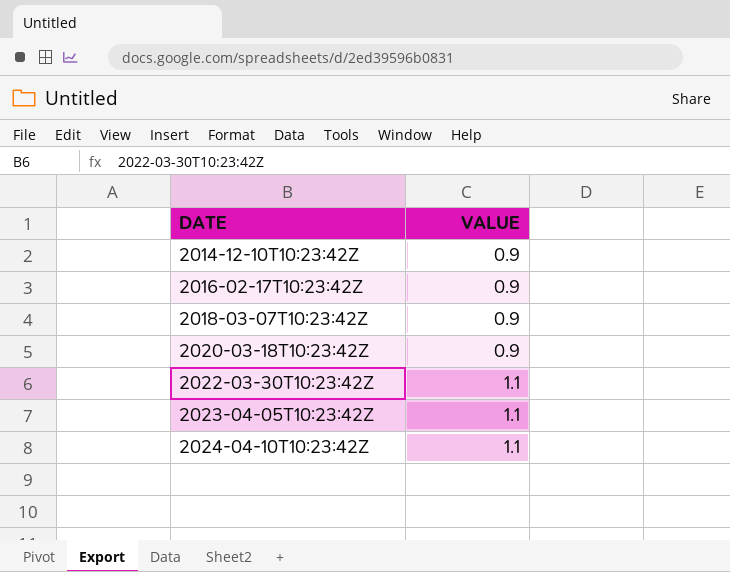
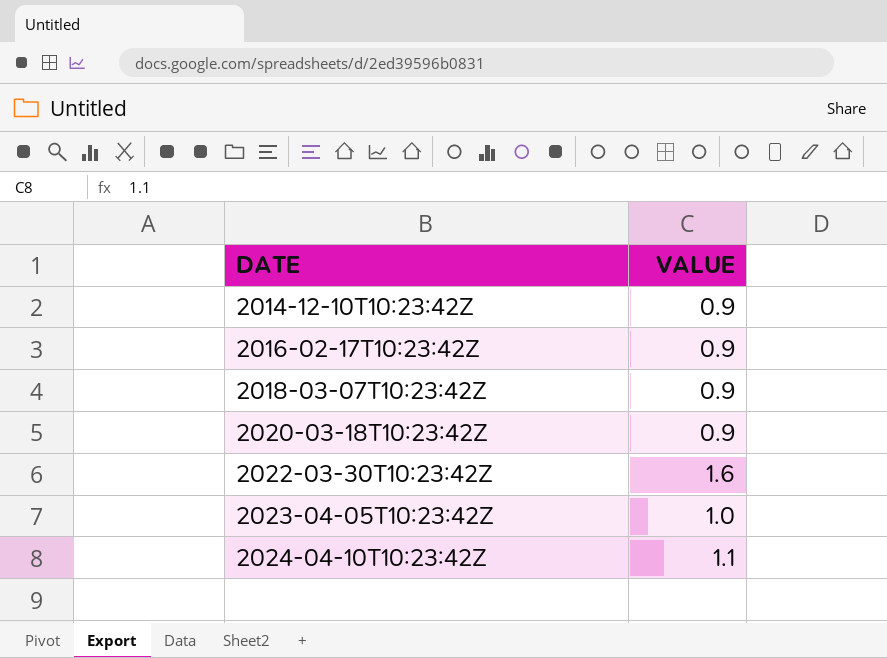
2022-03-30T10:23:42Z | VALUE: 1.1 -> 1.6
2023-04-05T10:23:42Z | VALUE: 1.1 -> 1.0

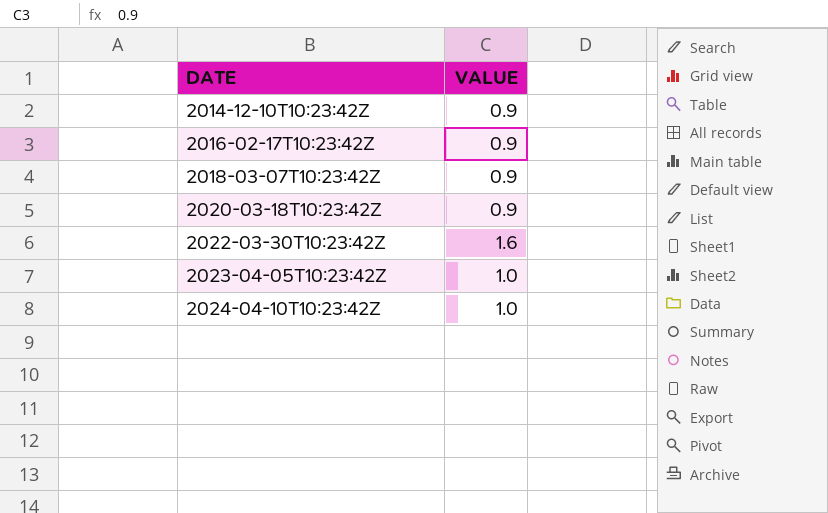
2024-04-10T10:23:42Z | VALUE: 1.1 -> 1.0

